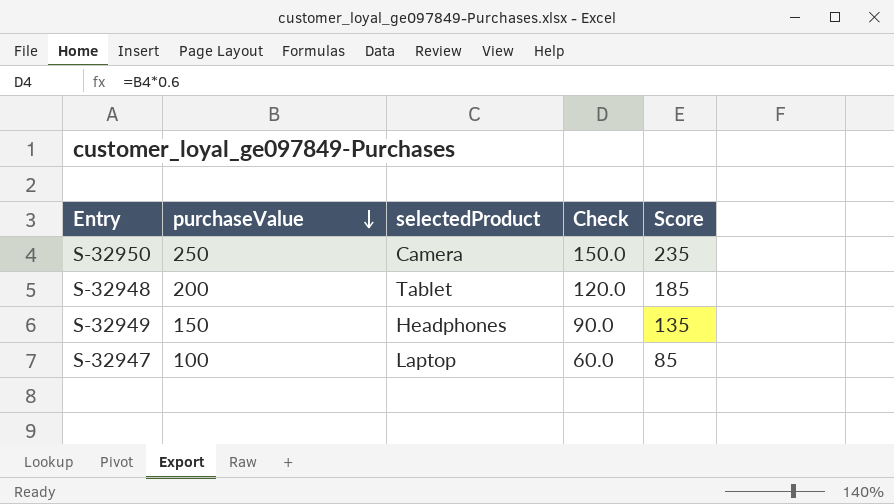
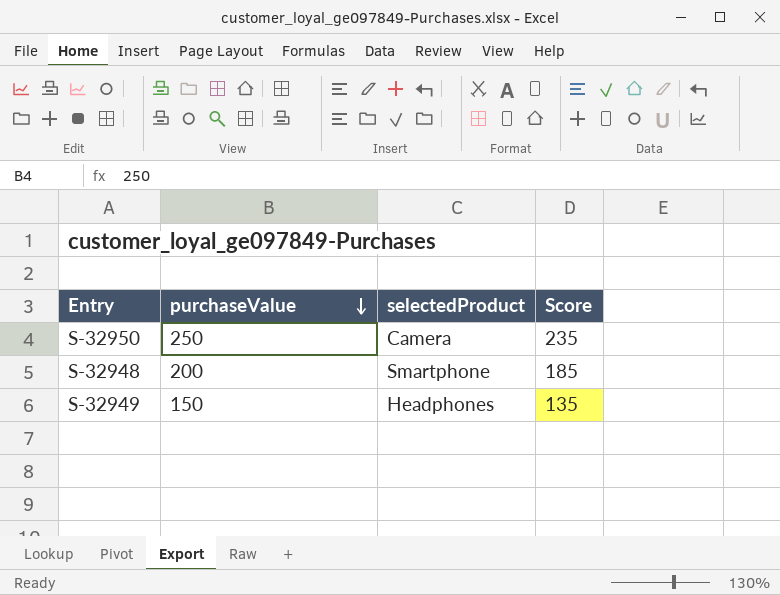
column Check | formula: [purchaseValue] * 0.6 -> none
row S-32947: 100 | Laptop | 60.0 | 85 -> none
S-32948 | selectedProduct: Tablet -> Smartphone

